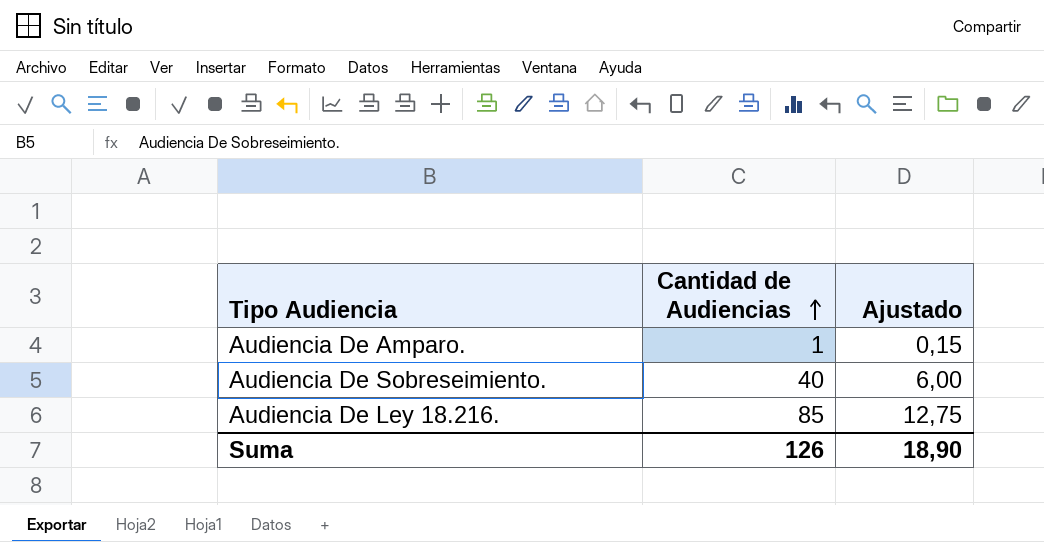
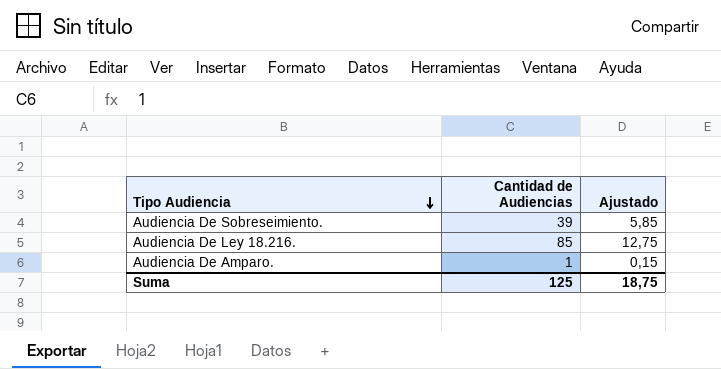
row order: Cantidad de Audiencias ascending -> Tipo Audiencia descending
Audiencia De Sobreseimiento. | Cantidad de Audiencias: 40 -> 39
Audiencia De Sobreseimiento. | Ajustado: 6,00 -> 5,85
Suma | Cantidad de Audiencias: 126 -> 125
Suma | Ajustado: 18,90 -> 18,75

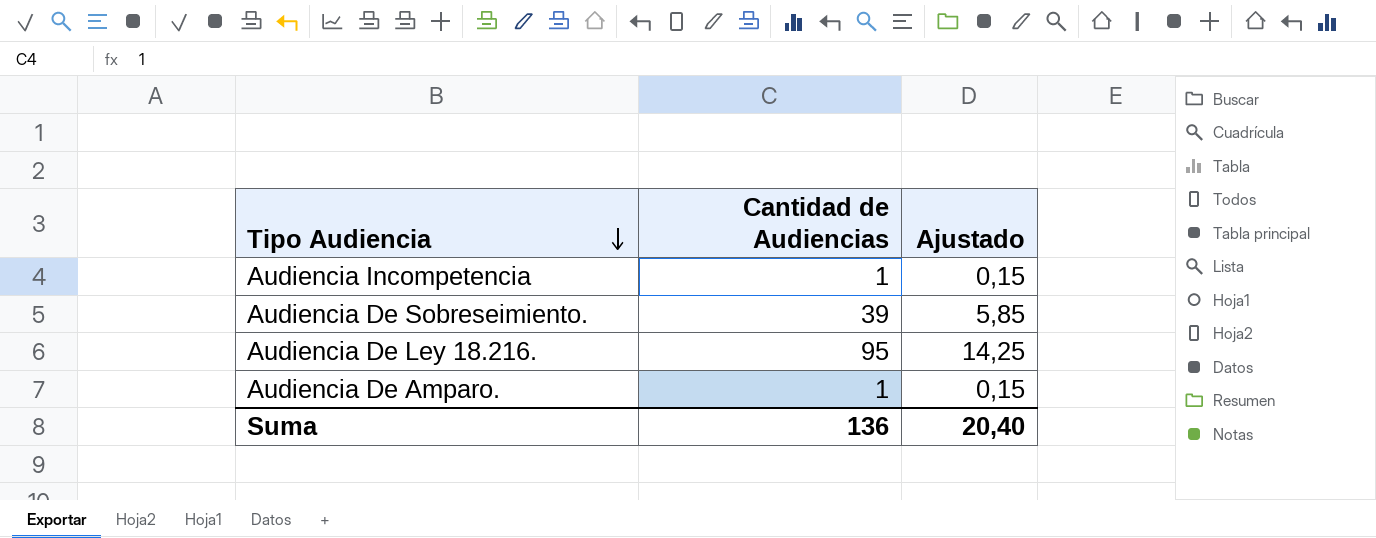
row Audiencia Incompetencia: none -> 1 | 0,15
Audiencia De Ley 18.216. | Cantidad de Audiencias: 85 -> 95
Audiencia De Ley 18.216. | Ajustado: 12,75 -> 14,25
Suma | Cantidad de Audiencias: 125 -> 136
Suma | Ajustado: 18,75 -> 20,40

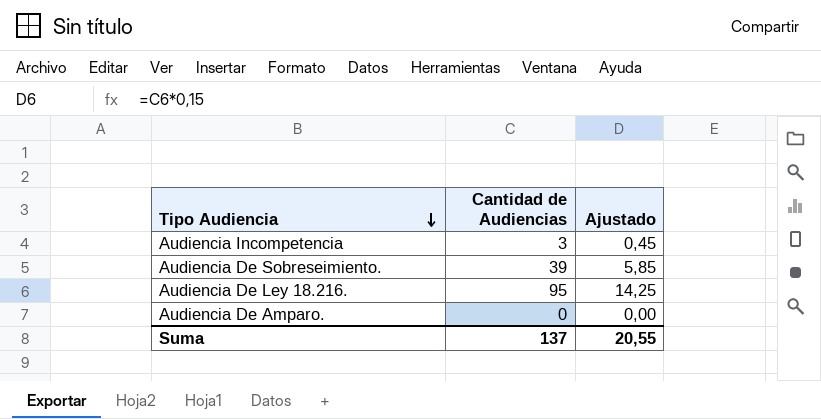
Audiencia Incompetencia | Cantidad de Audiencias: 1 -> 3
Audiencia Incompetencia | Ajustado: 0,15 -> 0,45
Audiencia De Amparo. | Cantidad de Audiencias: 1 -> 0
Audiencia De Amparo. | Ajustado: 0,15 -> 0,00
Suma | Cantidad de Audiencias: 136 -> 137
Suma | Ajustado: 20,40 -> 20,55

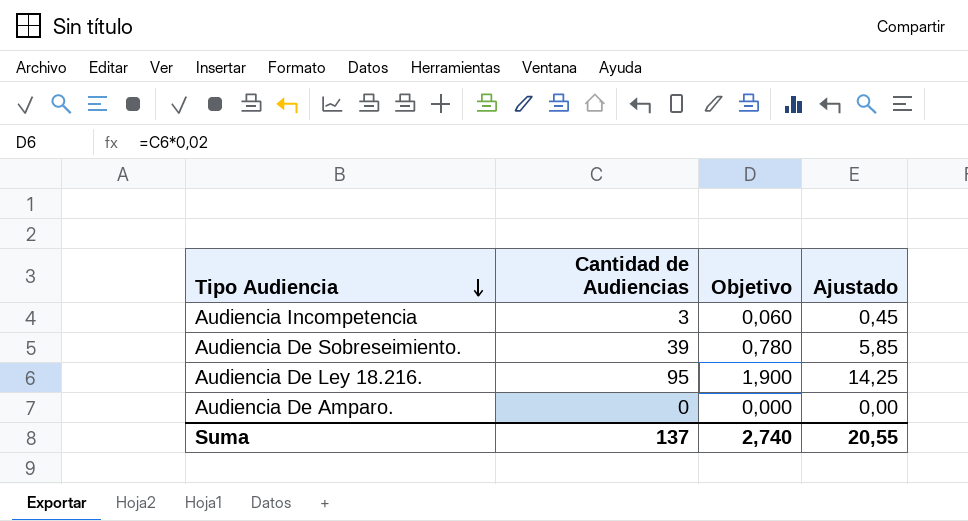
column Objetivo | formula: none -> [Cantidad de Audiencias] * 0,02

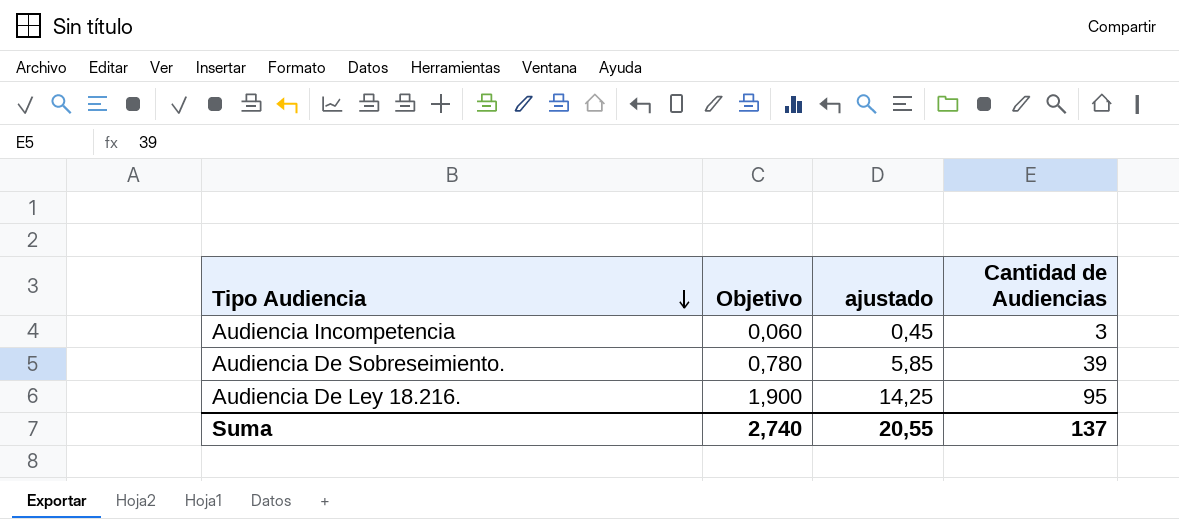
column name: Ajustado -> ajustado
column Cantidad de Audiencias | position: 2 -> 4
row Audiencia De Amparo.: 0 | 0,000 | 0,00 -> none

